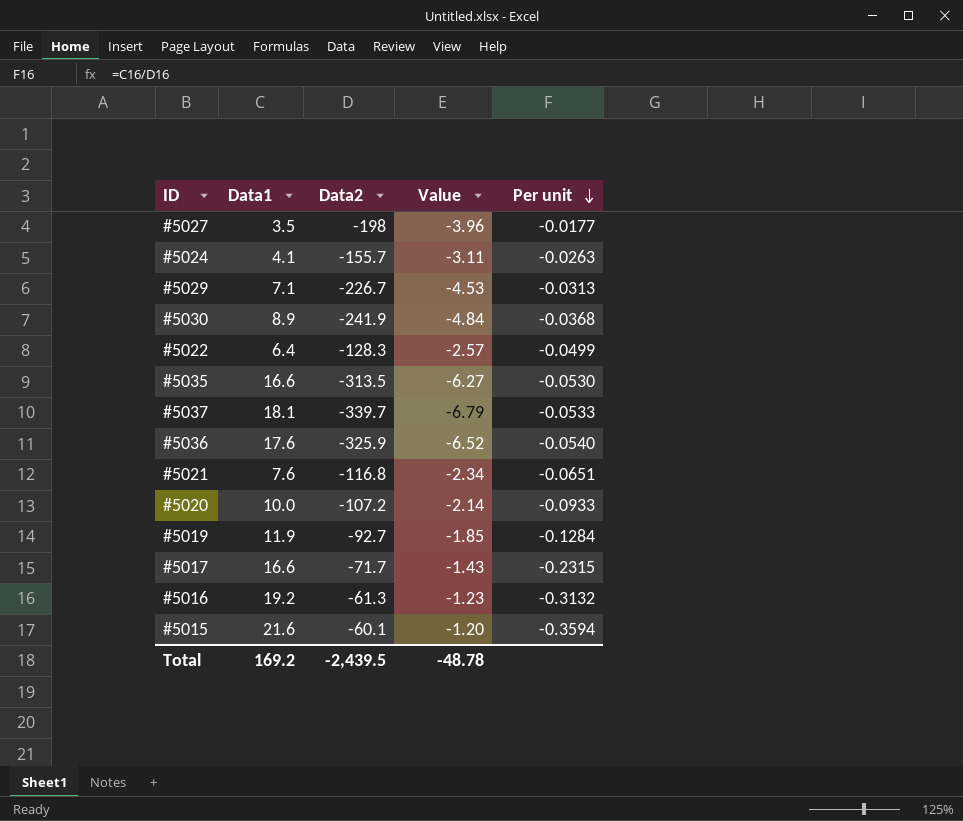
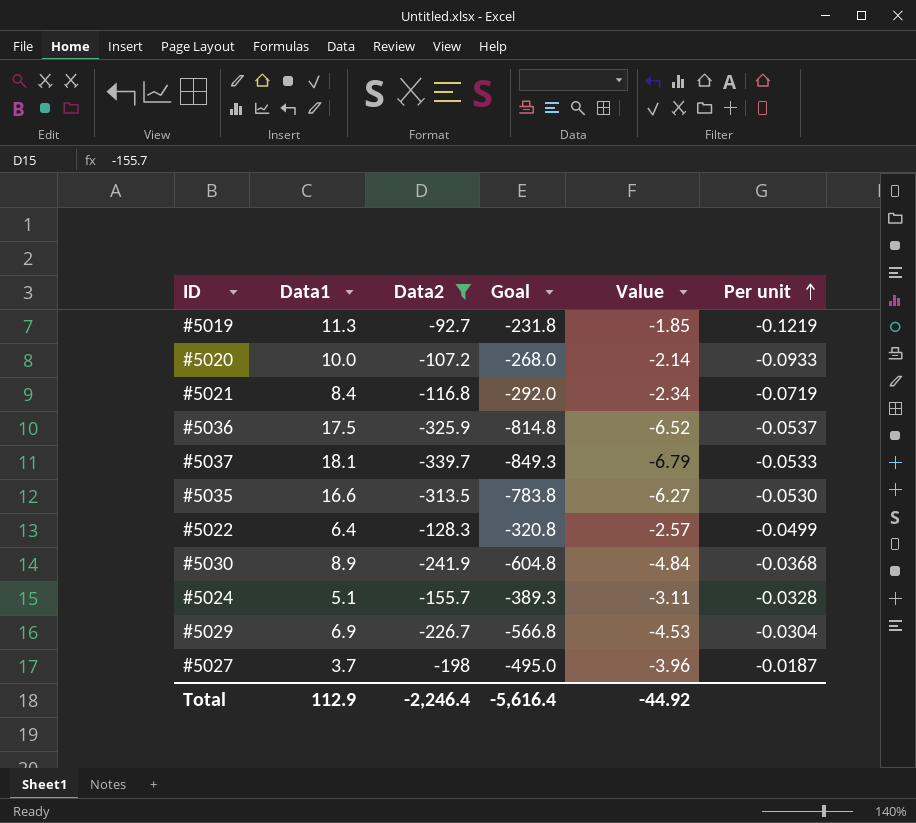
filter: none -> Data2 <= -92.7
row order: Per unit descending -> Per unit ascending
column Goal | formula: none -> [Data2] * 2.5
#5019 | Data1: 11.9 -> 11.3
#5019 | Per unit: -0.1284 -> -0.1219
#5021 | Data1: 7.6 -> 8.4
#5021 | Per unit: -0.0651 -> -0.0719
#5036 | Data1: 17.6 -> 17.5
#5036 | Per unit: -0.0540 -> -0.0537
#5024 | Data1: 4.1 -> 5.1
#5024 | Per unit: -0.0263 -> -0.0328
#5029 | Data1: 7.1 -> 6.9
#5029 | Per unit: -0.0313 -> -0.0304
#5027 | Data1: 3.5 -> 3.7
#5027 | Per unit: -0.0177 -> -0.0187
Total | Data1: 169.2 -> 112.9
Total | Data2: -2,439.5 -> -2,246.4
Total | Value: -48.78 -> -44.92

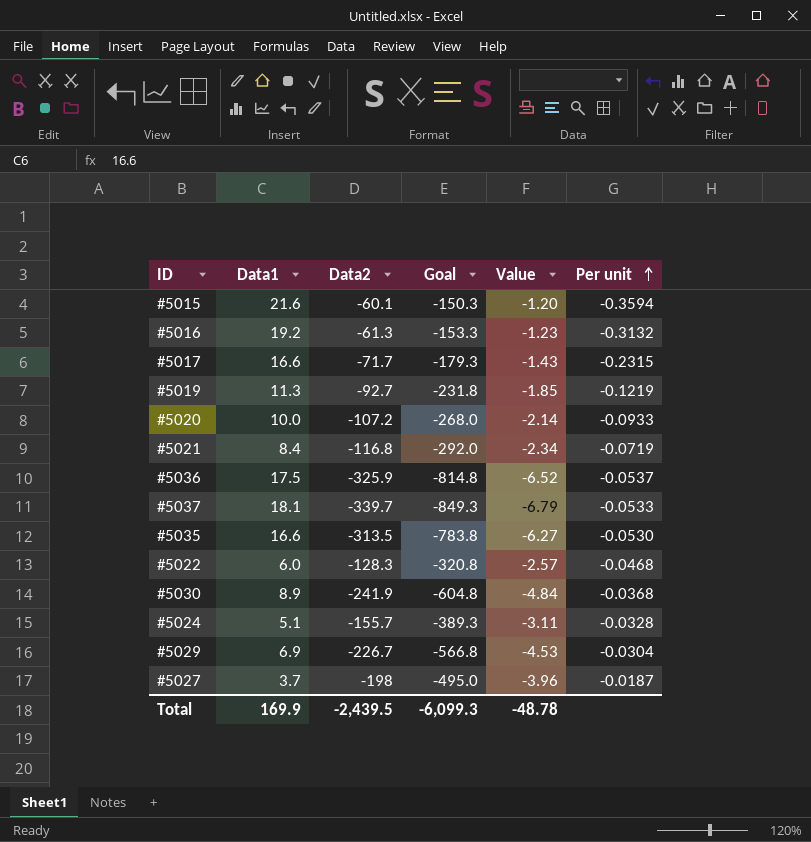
filter: Data2 <= -92.7 -> none
#5022 | Data1: 6.4 -> 6.0
#5022 | Per unit: -0.0499 -> -0.0468
Total | Data1: 112.9 -> 169.9
Total | Data2: -2,246.4 -> -2,439.5
Total | Goal: -5,616.4 -> -6,099.3
Total | Value: -44.92 -> -48.78

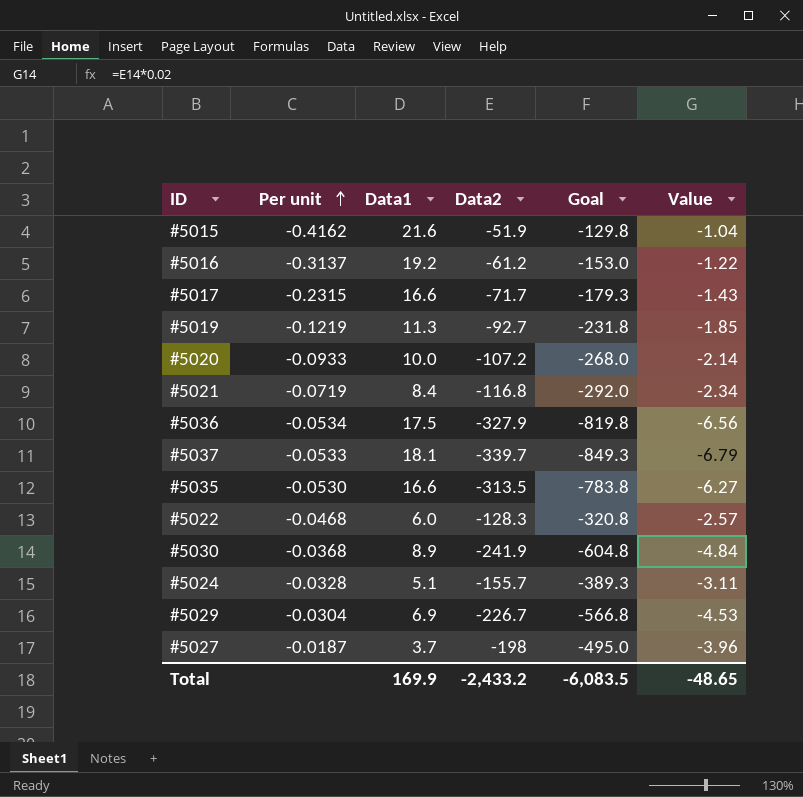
column Per unit | position: 6 -> 2
#5015 | Per unit: -0.3594 -> -0.4162
#5015 | Data2: -60.1 -> -51.9
#5015 | Goal: -150.3 -> -129.8
#5015 | Value: -1.20 -> -1.04
#5016 | Per unit: -0.3132 -> -0.3137
#5016 | Data2: -61.3 -> -61.2
#5016 | Goal: -153.3 -> -153.0
#5016 | Value: -1.23 -> -1.22
#5036 | Per unit: -0.0537 -> -0.0534
#5036 | Data2: -325.9 -> -327.9
#5036 | Goal: -814.8 -> -819.8
#5036 | Value: -6.52 -> -6.56
Total | Data2: -2,439.5 -> -2,433.2
Total | Goal: -6,099.3 -> -6,083.5
Total | Value: -48.78 -> -48.65

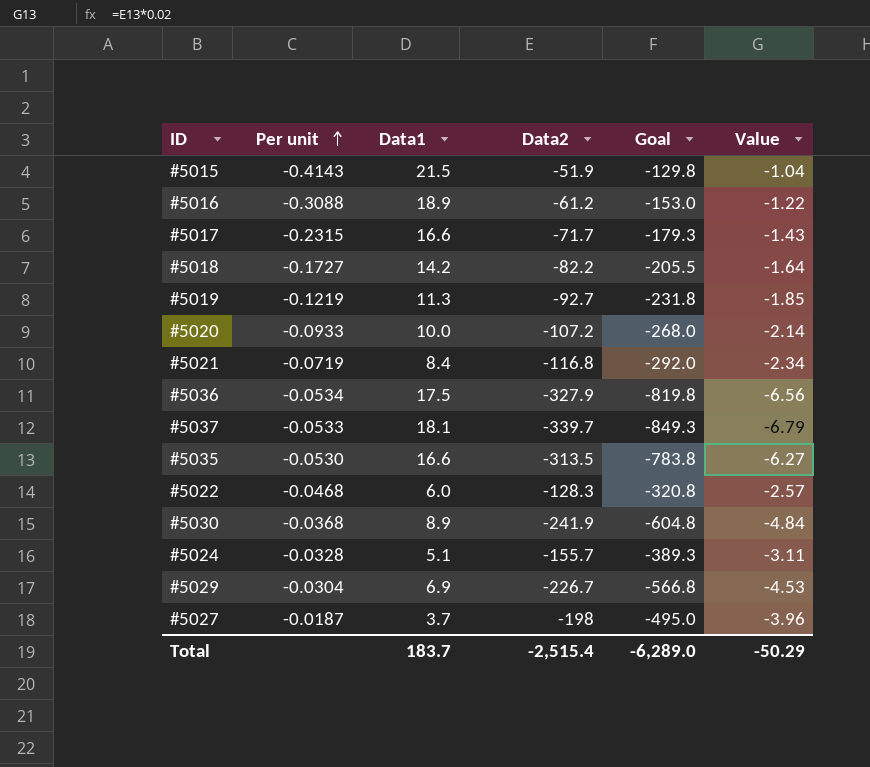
#5015 | Per unit: -0.4162 -> -0.4143
#5015 | Data1: 21.6 -> 21.5
#5016 | Per unit: -0.3137 -> -0.3088
#5016 | Data1: 19.2 -> 18.9
row #5018: none -> -0.1727 | 14.2 | -82.2 | -205.5 | -1.64
Total | Data1: 169.9 -> 183.7
Total | Data2: -2,433.2 -> -2,515.4
Total | Goal: -6,083.5 -> -6,289.0
Total | Value: -48.65 -> -50.29

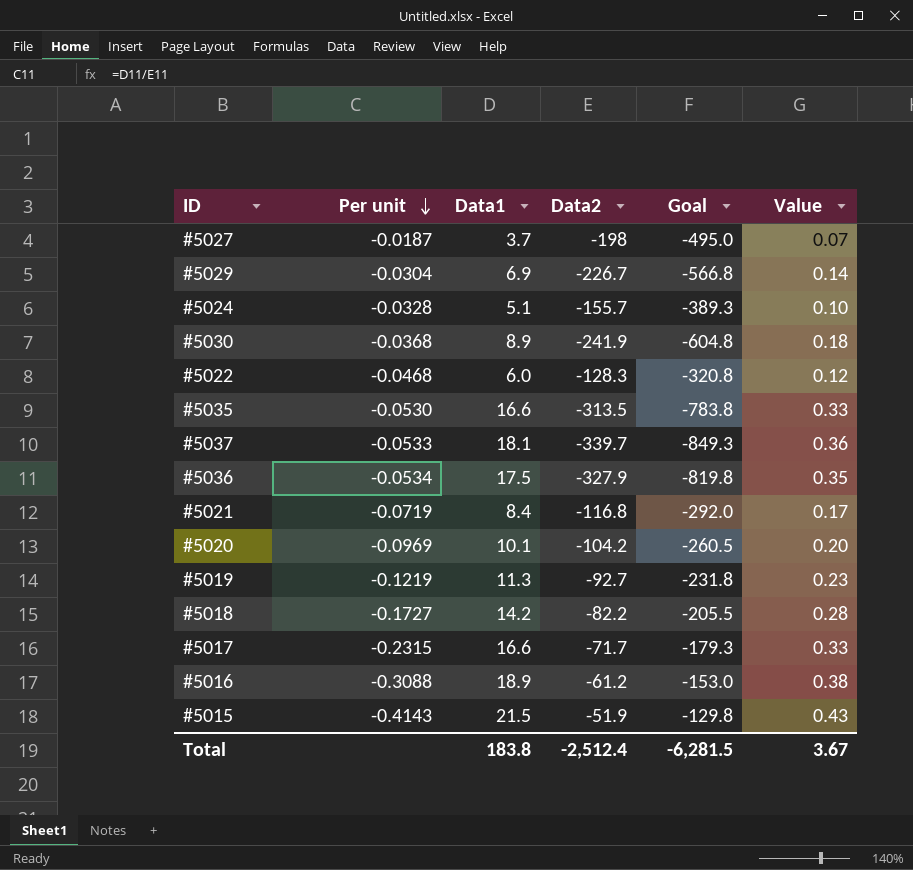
row order: Per unit ascending -> Per unit descending
column Value | formula: [Data2] * 0.02 -> [Data1] * 0.02
#5020 | Per unit: -0.0933 -> -0.0969
#5020 | Data1: 10.0 -> 10.1
#5020 | Data2: -107.2 -> -104.2
#5020 | Goal: -268.0 -> -260.5
Total | Data1: 183.7 -> 183.8
Total | Data2: -2,515.4 -> -2,512.4
Total | Goal: -6,289.0 -> -6,281.5
Total | Value: -50.29 -> 3.67

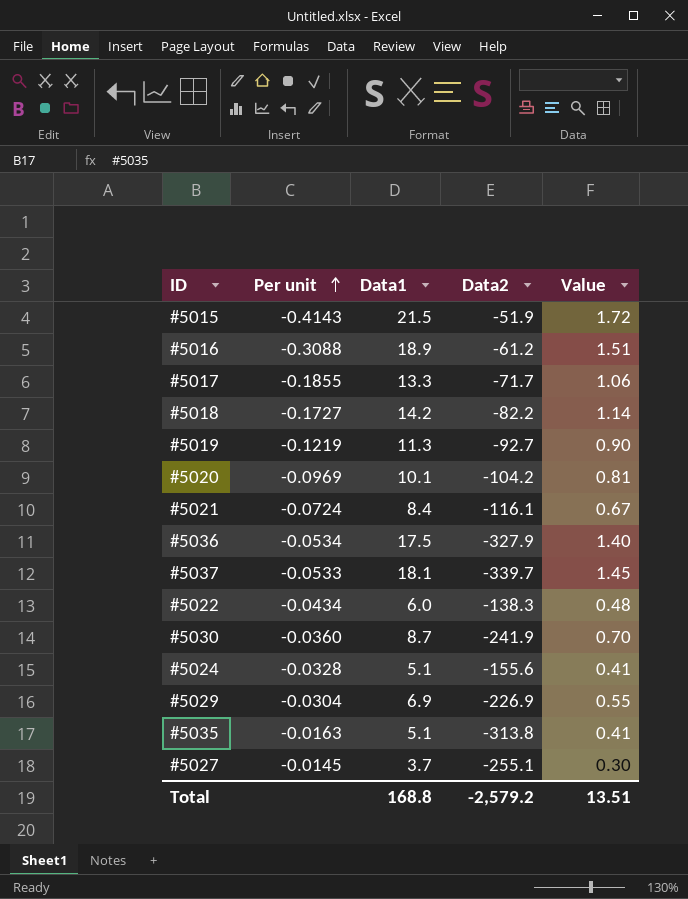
row order: Per unit descending -> Per unit ascending
column Goal | formula: [Data2] * 2.5 -> none
column Value | formula: [Data1] * 0.02 -> [Data1] * 0.08
#5017 | Per unit: -0.2315 -> -0.1855
#5017 | Data1: 16.6 -> 13.3
#5021 | Per unit: -0.0719 -> -0.0724
#5021 | Data2: -116.8 -> -116.1
#5022 | Per unit: -0.0468 -> -0.0434
#5022 | Data2: -128.3 -> -138.3
#5030 | Per unit: -0.0368 -> -0.0360
#5030 | Data1: 8.9 -> 8.7
#5024 | Data2: -155.7 -> -155.6
#5029 | Data2: -226.7 -> -226.9
#5035 | Per unit: -0.0530 -> -0.0163
#5035 | Data1: 16.6 -> 5.1
#5035 | Data2: -313.5 -> -313.8
#5027 | Per unit: -0.0187 -> -0.0145
#5027 | Data2: -198 -> -255.1
Total | Data1: 183.8 -> 168.8
Total | Data2: -2,512.4 -> -2,579.2
Total | Value: 3.67 -> 13.51

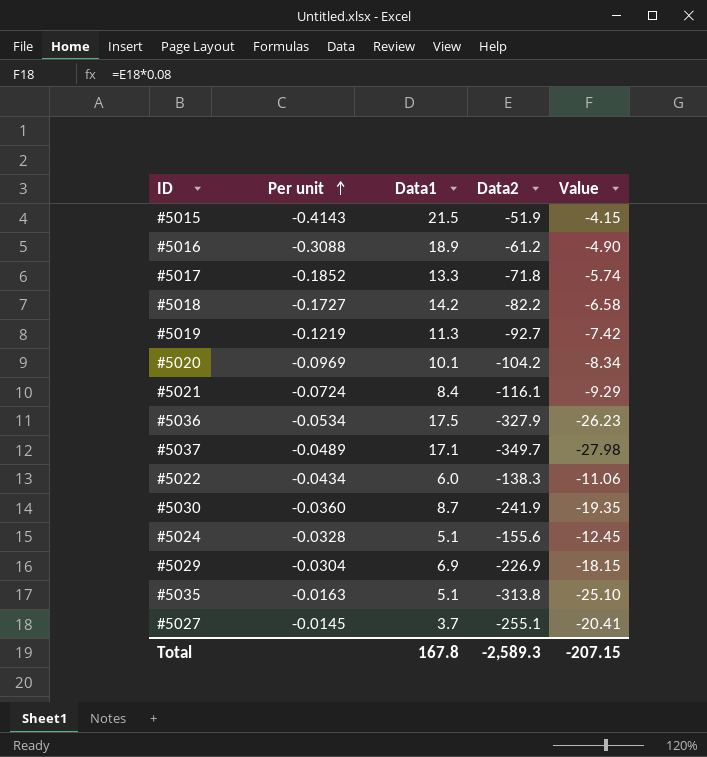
column Value | formula: [Data1] * 0.08 -> [Data2] * 0.08
#5017 | Per unit: -0.1855 -> -0.1852
#5017 | Data2: -71.7 -> -71.8
#5037 | Per unit: -0.0533 -> -0.0489
#5037 | Data1: 18.1 -> 17.1
#5037 | Data2: -339.7 -> -349.7
Total | Data1: 168.8 -> 167.8
Total | Data2: -2,579.2 -> -2,589.3
Total | Value: 13.51 -> -207.15

